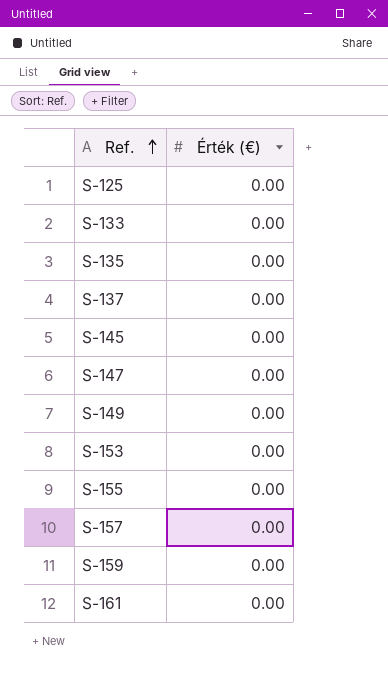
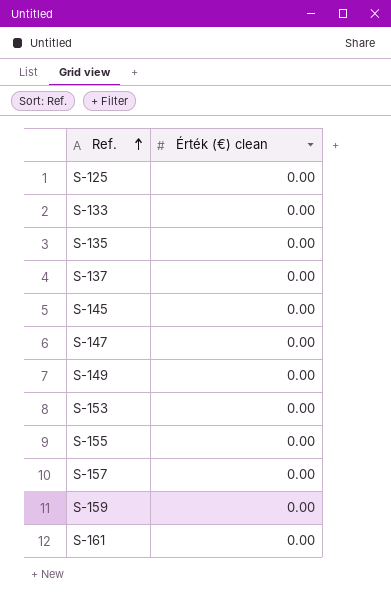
column name: Érték (€) -> Érték (€) clean

